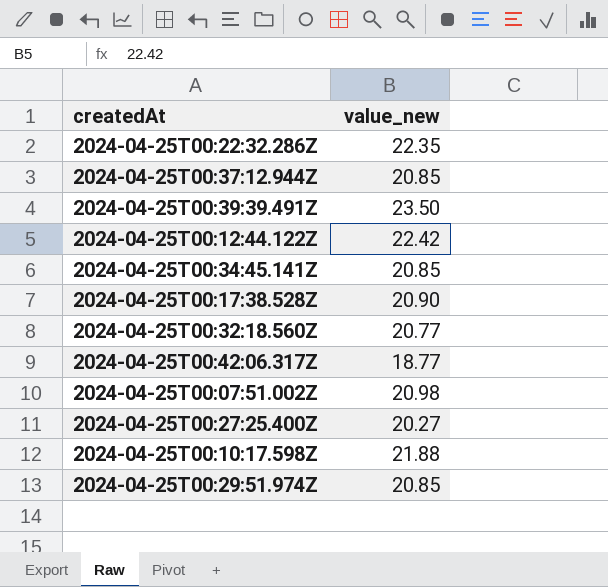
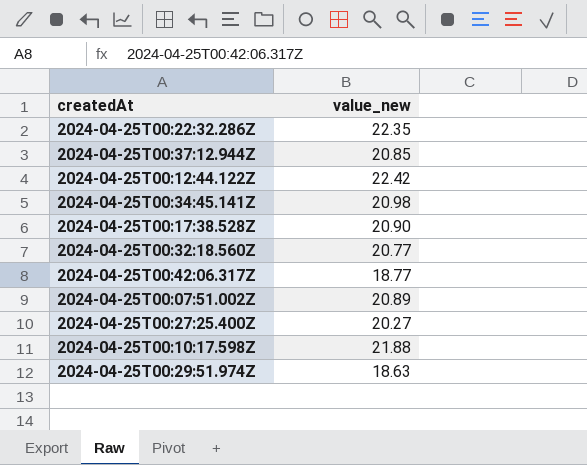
row 2024-04-25T00:39:39.491Z: 23.50 -> none
2024-04-25T00:34:45.141Z | value_new: 20.85 -> 20.98
2024-04-25T00:07:51.002Z | value_new: 20.98 -> 20.89
2024-04-25T00:29:51.974Z | value_new: 20.85 -> 18.63

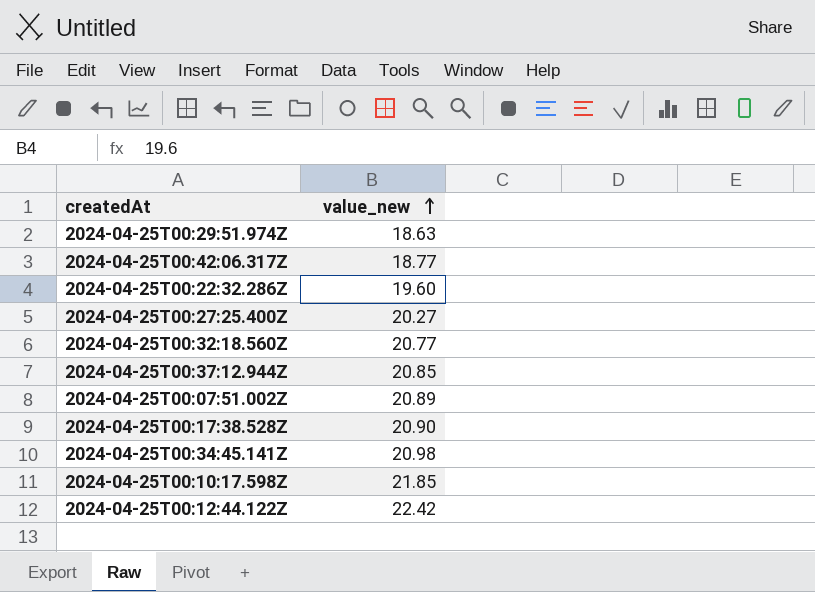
row order: none -> value_new ascending
2024-04-25T00:22:32.286Z | value_new: 22.35 -> 19.60
2024-04-25T00:10:17.598Z | value_new: 21.88 -> 21.85

